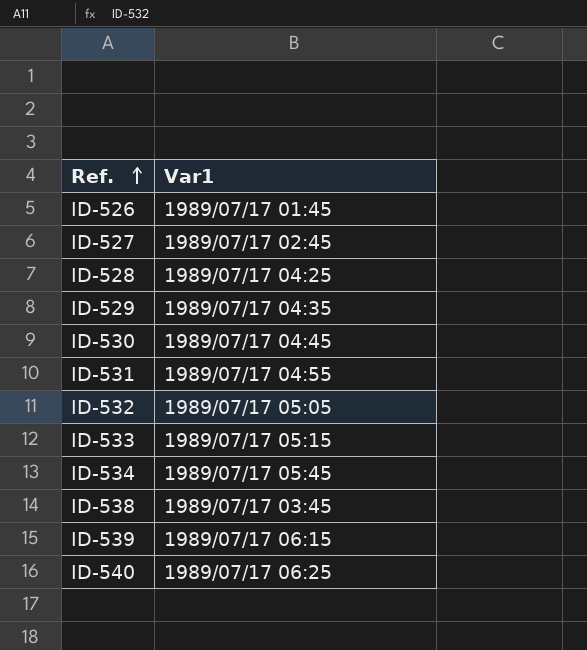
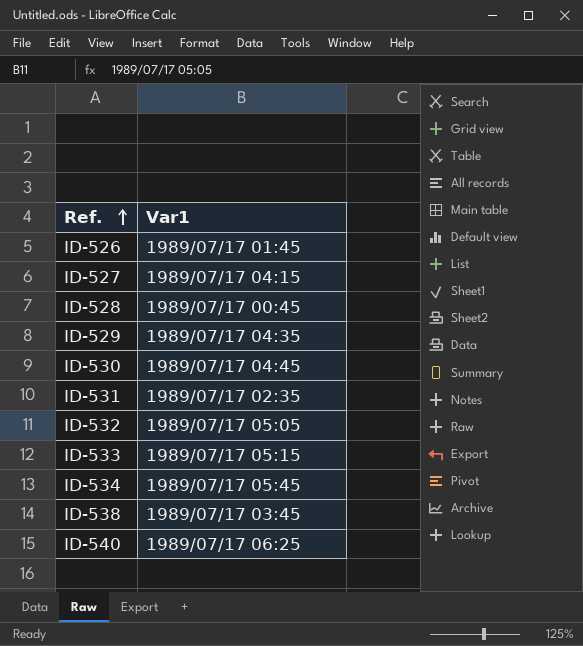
row ID-539: 1989/07/17 06:15 -> none
ID-527 | Var1: 1989/07/17 02:45 -> 1989/07/17 04:15
ID-528 | Var1: 1989/07/17 04:25 -> 1989/07/17 00:45
ID-531 | Var1: 1989/07/17 04:55 -> 1989/07/17 02:35

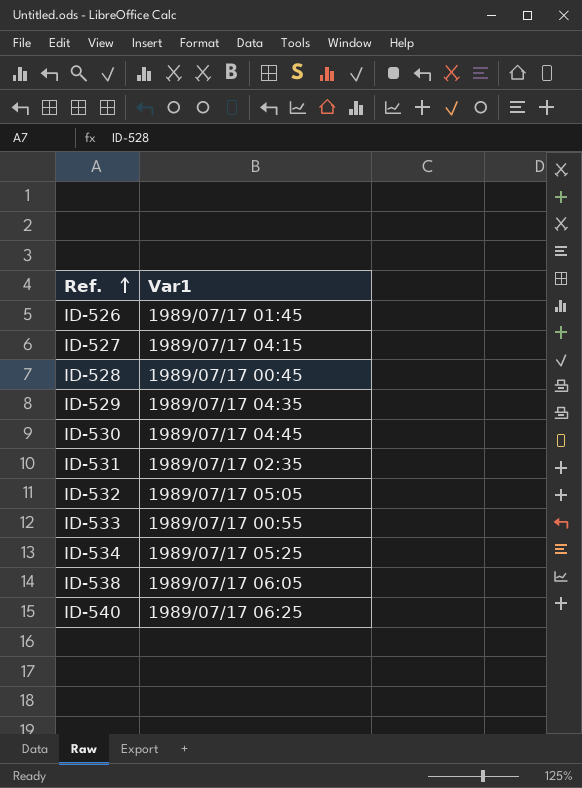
ID-533 | Var1: 1989/07/17 05:15 -> 1989/07/17 00:55
ID-534 | Var1: 1989/07/17 05:45 -> 1989/07/17 05:25
ID-538 | Var1: 1989/07/17 03:45 -> 1989/07/17 06:05

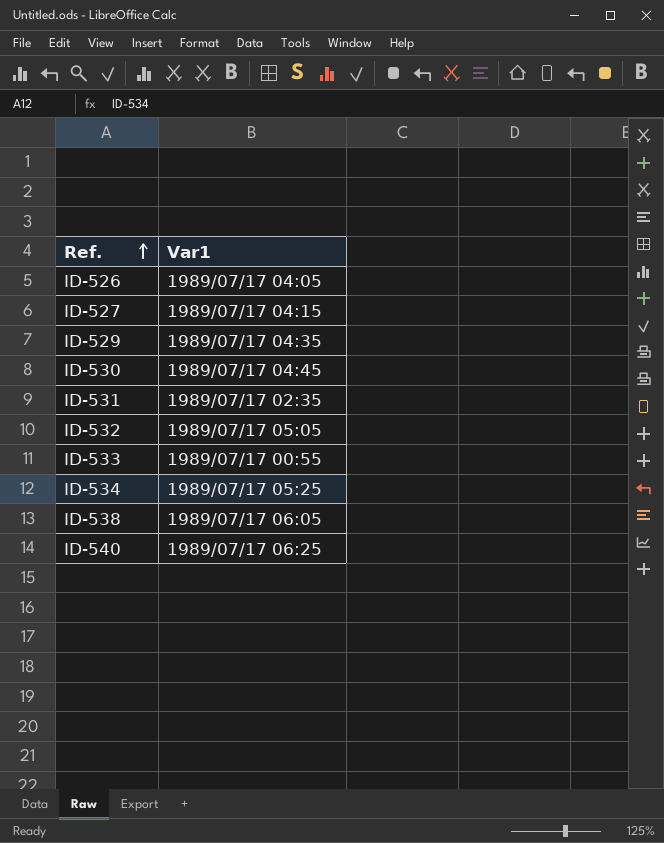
row ID-528: 1989/07/17 00:45 -> none
ID-526 | Var1: 1989/07/17 01:45 -> 1989/07/17 04:05

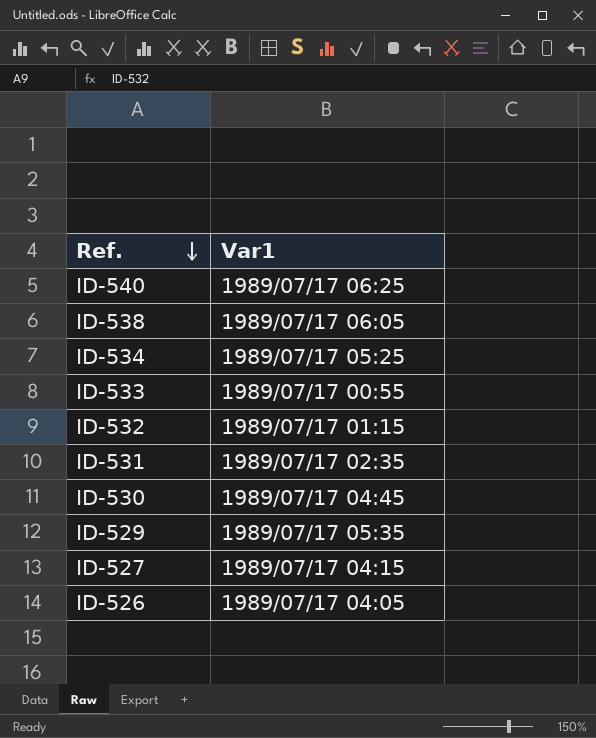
row order: Ref. ascending -> Ref. descending
ID-532 | Var1: 1989/07/17 05:05 -> 1989/07/17 01:15
ID-529 | Var1: 1989/07/17 04:35 -> 1989/07/17 05:35

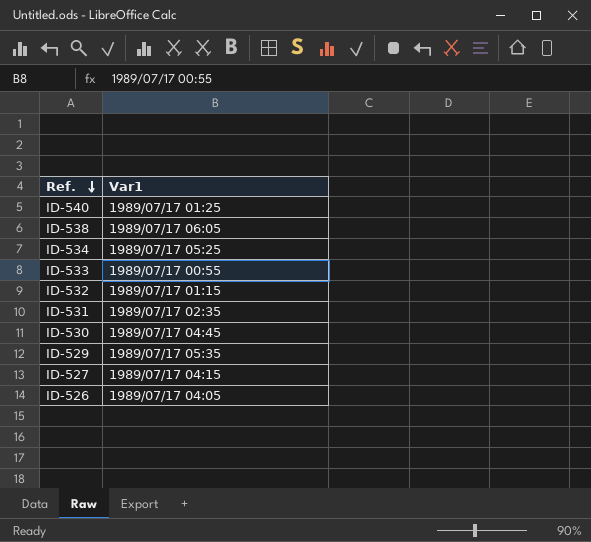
ID-540 | Var1: 1989/07/17 06:25 -> 1989/07/17 01:25

